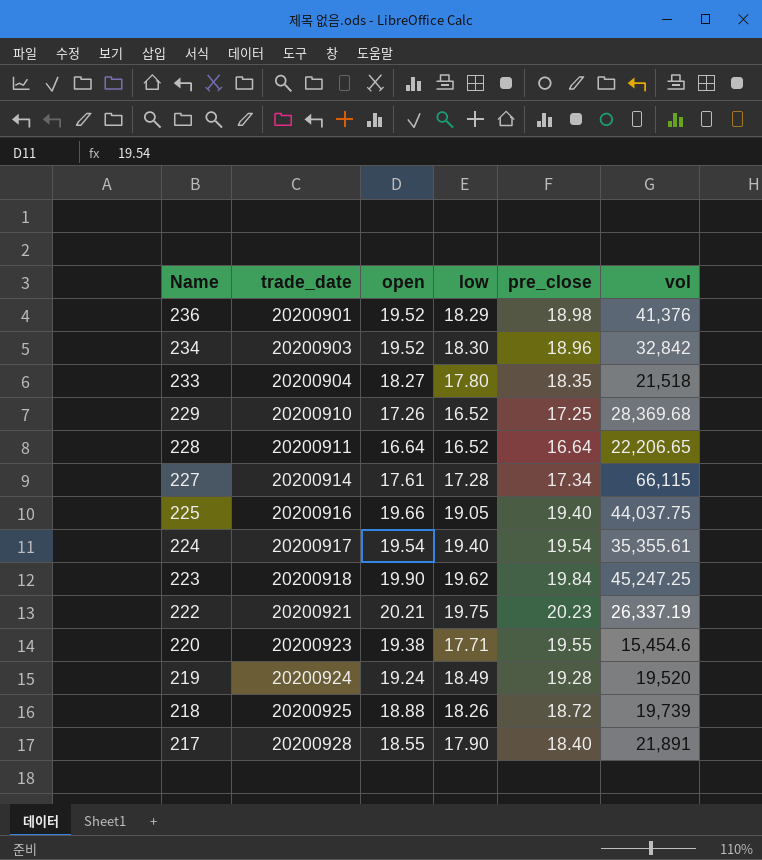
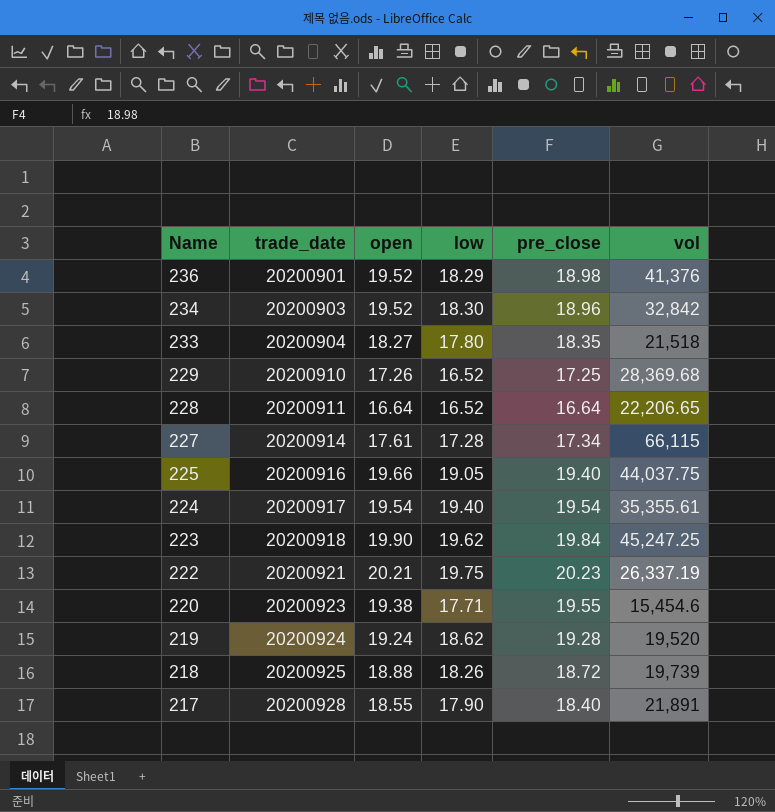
219 | low: 18.49 -> 18.62

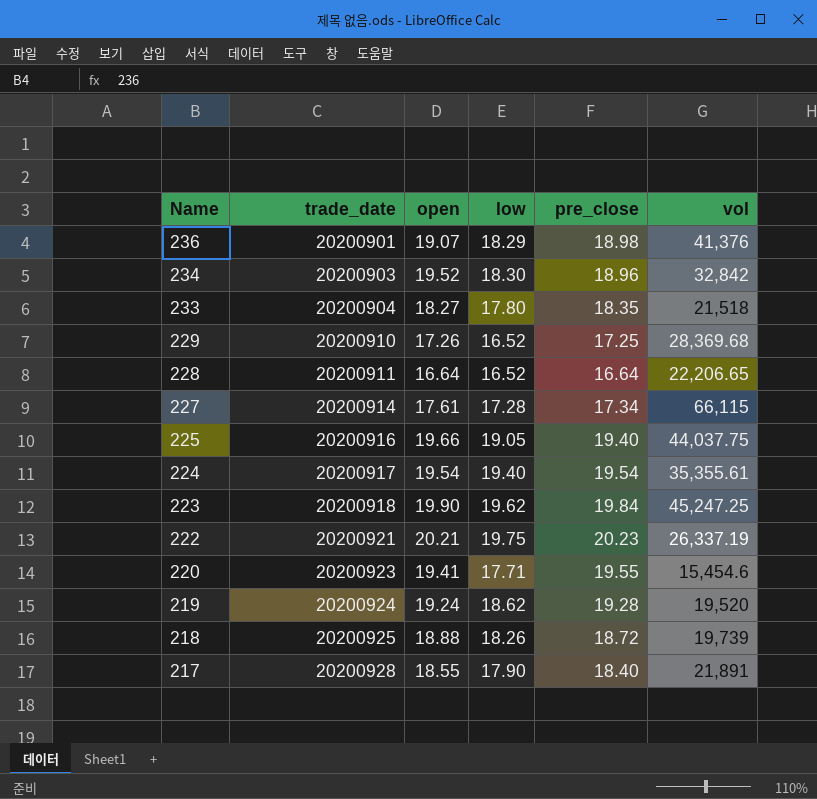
236 | open: 19.52 -> 19.07
220 | open: 19.38 -> 19.41

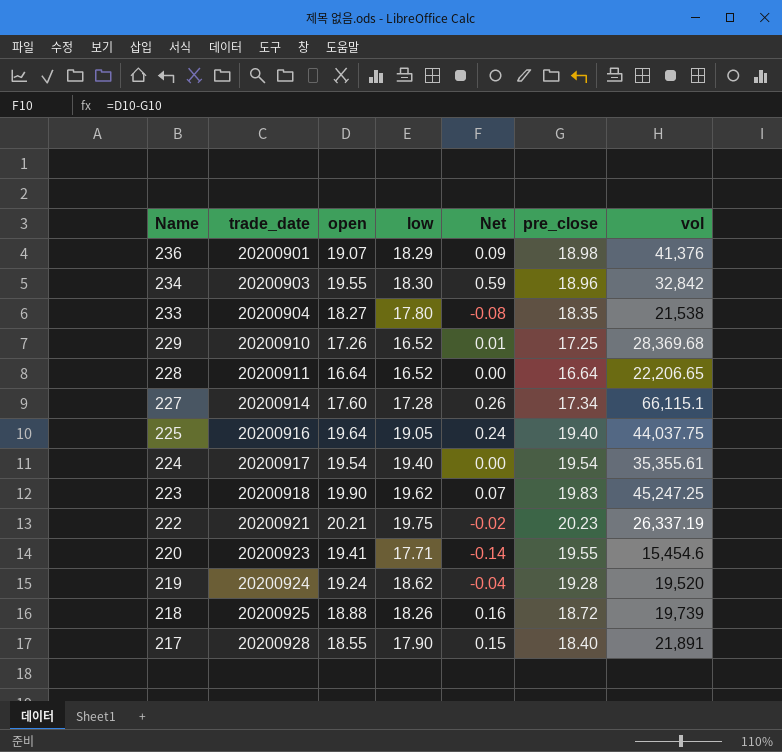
column Net | formula: none -> [open] - [pre_close]
234 | open: 19.52 -> 19.55
233 | vol: 21,518 -> 21,538
227 | open: 17.61 -> 17.60
227 | vol: 66,115 -> 66,115.1
225 | open: 19.66 -> 19.64
223 | pre_close: 19.84 -> 19.83

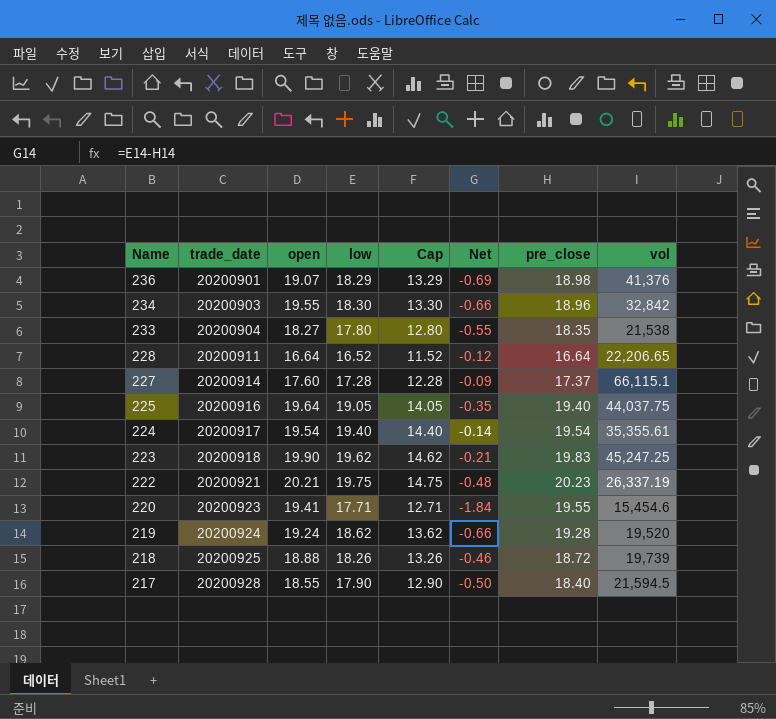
column Cap | formula: none -> [low] - 5
column Net | formula: [open] - [pre_close] -> [low] - [pre_close]
row 229: 20200910 | 17.26 | 16.52 | 0.01 | 17.25 | 28,369.68 -> none
227 | pre_close: 17.34 -> 17.37
217 | vol: 21,891 -> 21,594.5

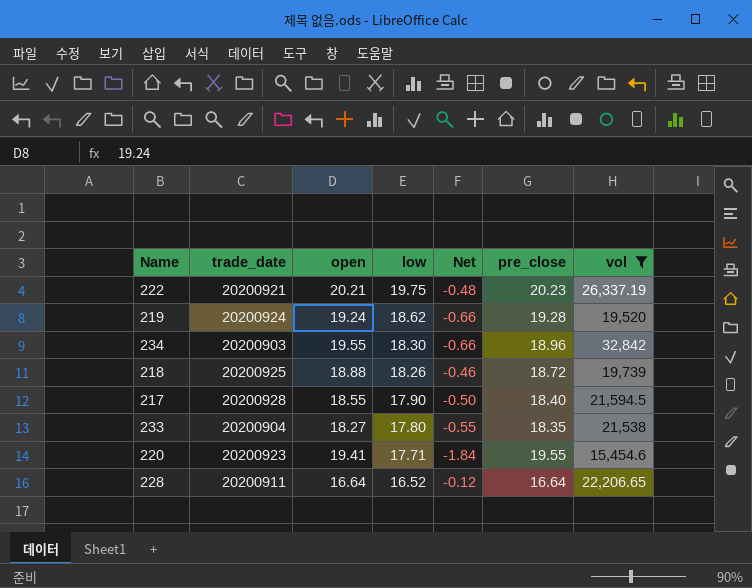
filter: none -> vol <= 32,842
row order: Name descending -> low descending
column Cap | formula: [low] - 5 -> none

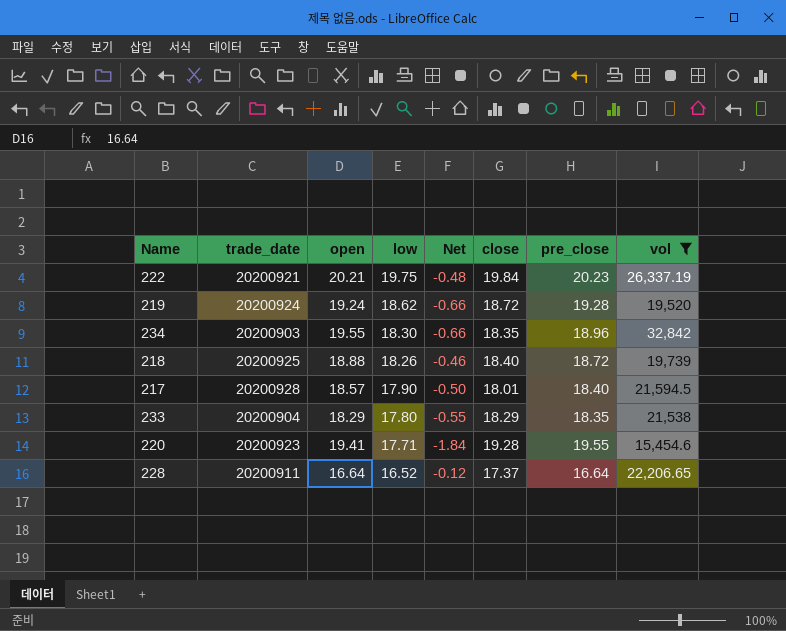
column close | position: none -> 6
217 | open: 18.55 -> 18.57
233 | open: 18.27 -> 18.29

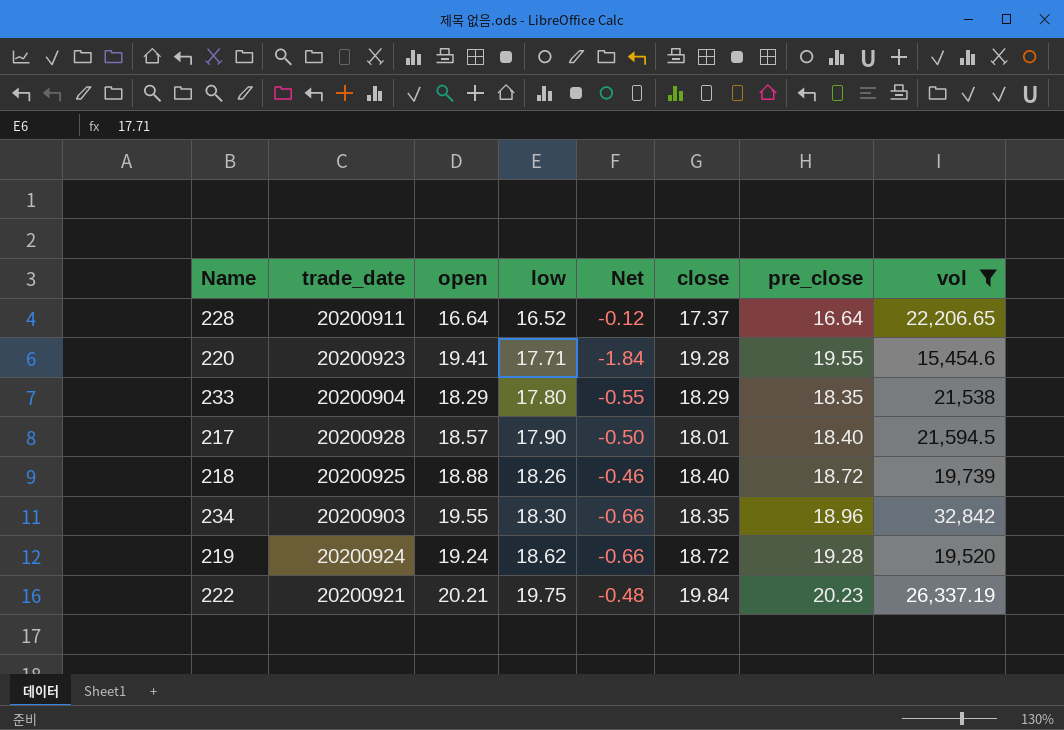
row order: low descending -> low ascending

